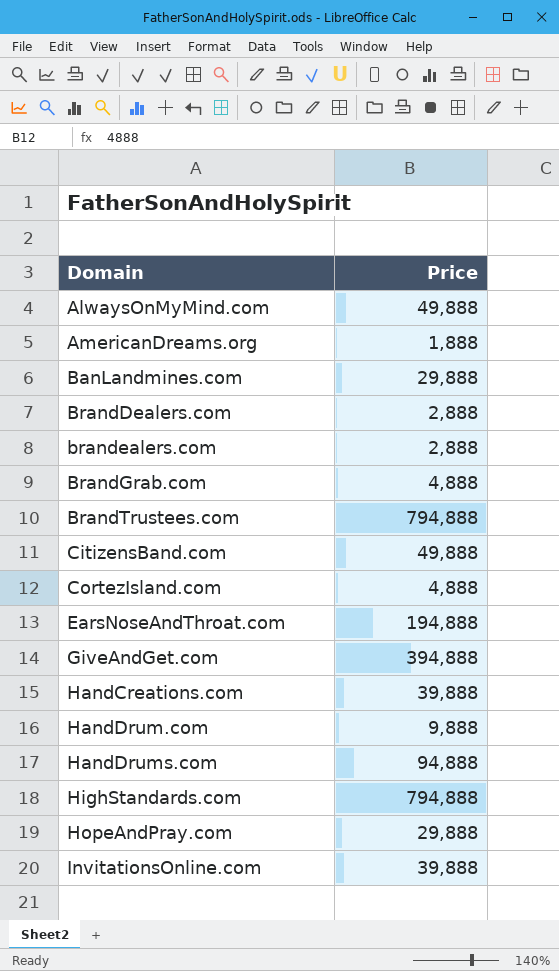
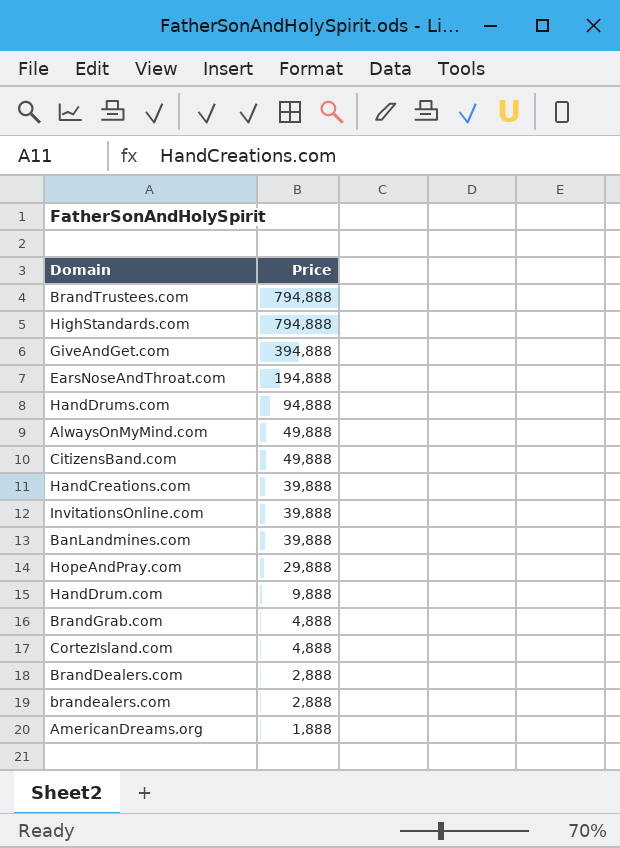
row order: Domain ascending -> Price descending
BanLandmines.com | Price: 29,888 -> 39,888

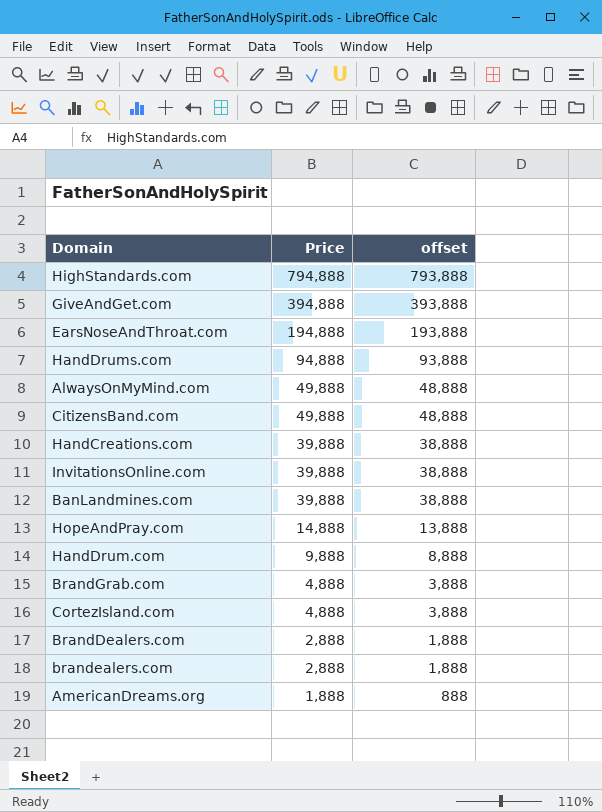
column offset | formula: none -> [Price] - 1000
row BrandTrustees.com: 794,888 -> none
HopeAndPray.com | Price: 29,888 -> 14,888

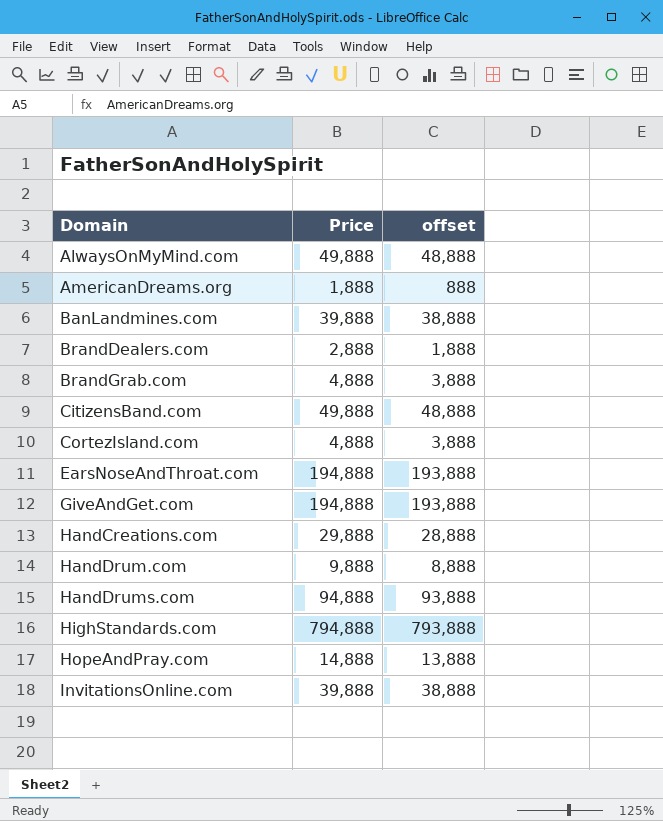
row order: Price descending -> Domain ascending
row brandealers.com: 2,888 | 1,888 -> none
GiveAndGet.com | Price: 394,888 -> 194,888
GiveAndGet.com | offset: 393,888 -> 193,888
HandCreations.com | Price: 39,888 -> 29,888
HandCreations.com | offset: 38,888 -> 28,888

